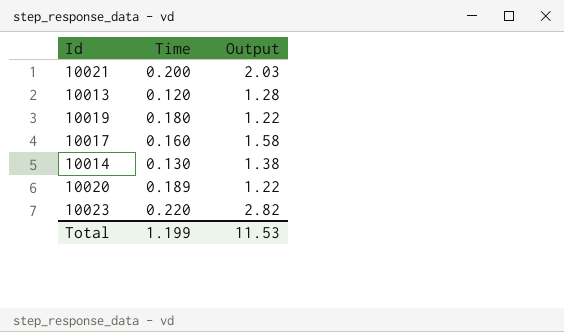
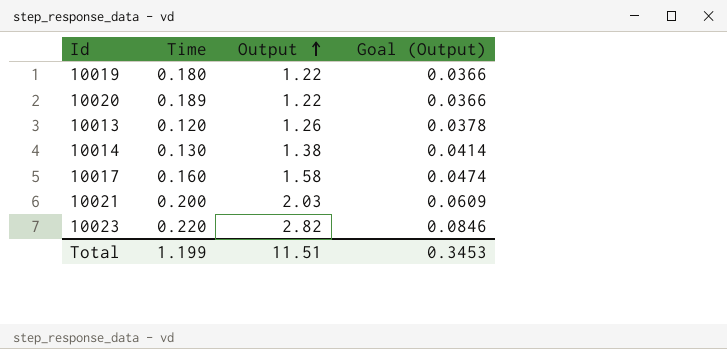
row order: none -> Output ascending
column Goal (Output) | formula: none -> [Output] * 0.03
10013 | Output: 1.28 -> 1.26
Total | Output: 11.53 -> 11.51

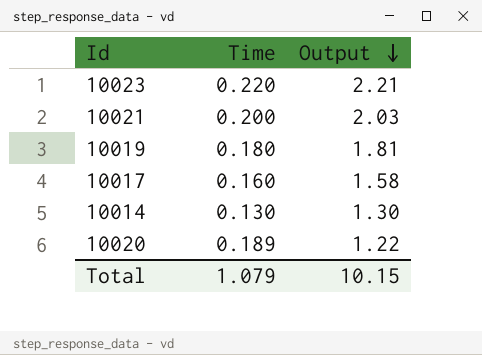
row order: Output ascending -> Output descending
column Goal (Output) | formula: [Output] * 0.03 -> none
row 10013: 0.120 | 1.26 | 0.0378 -> none
10023 | Output: 2.82 -> 2.21
10019 | Output: 1.22 -> 1.81
10014 | Output: 1.38 -> 1.30
Total | Time: 1.199 -> 1.079
Total | Output: 11.51 -> 10.15

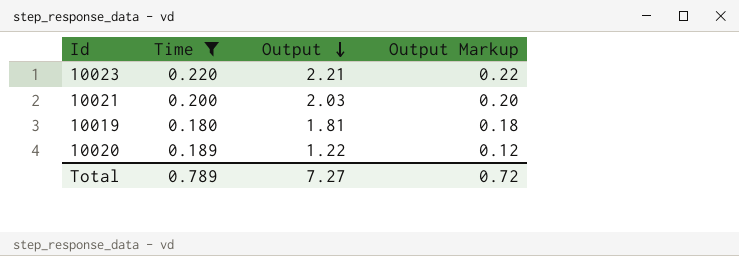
filter: none -> Time >= 0.180
column Output Markup | formula: none -> [Output] * 0.1
Total | Time: 1.079 -> 0.789
Total | Output: 10.15 -> 7.27

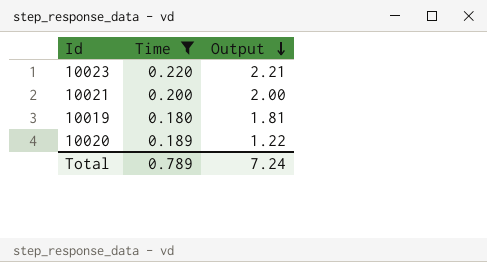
column Output Markup | formula: [Output] * 0.1 -> none
10021 | Output: 2.03 -> 2.00
Total | Output: 7.27 -> 7.24

